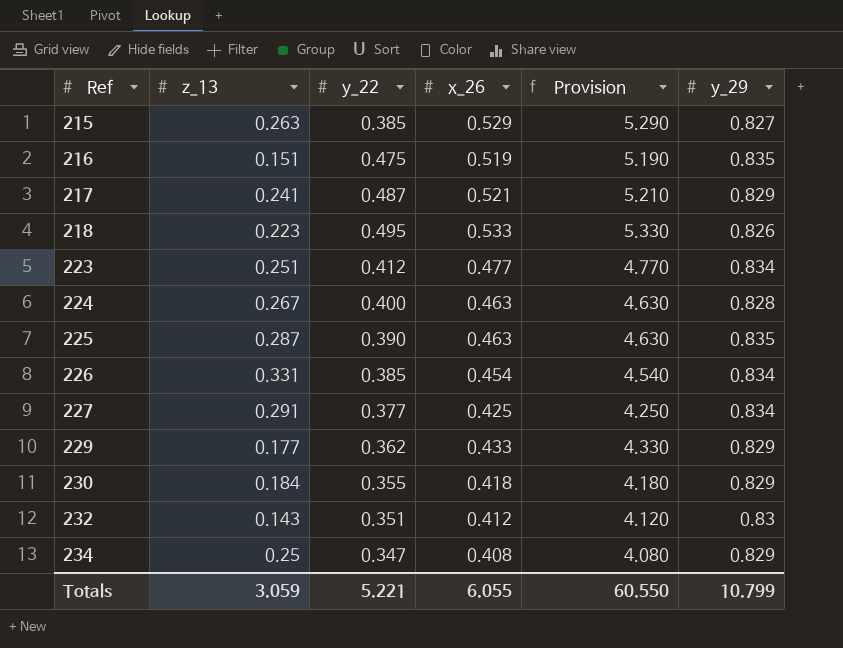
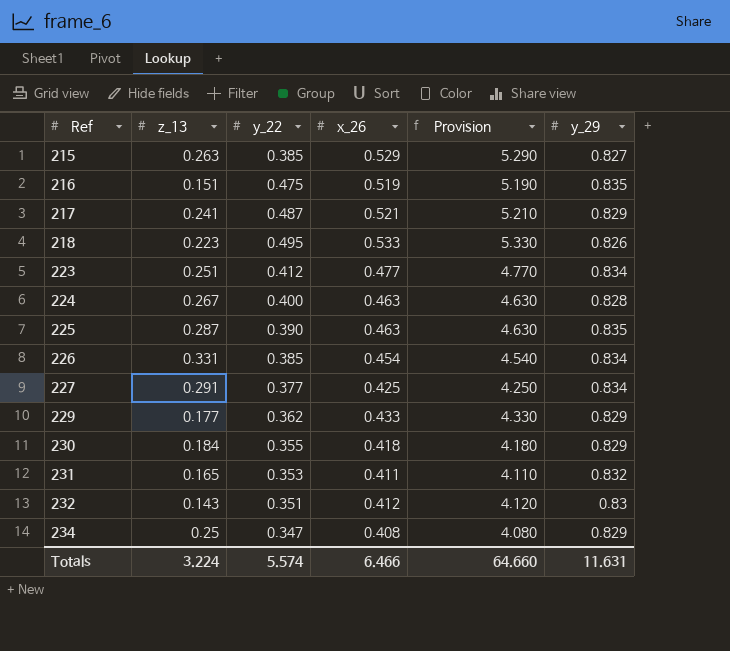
row 231: none -> 0.165 | 0.353 | 0.411 | 4.110 | 0.832
Totals | z_13: 3.059 -> 3.224
Totals | y_22: 5.221 -> 5.574
Totals | x_26: 6.055 -> 6.466
Totals | Provision: 60.550 -> 64.660
Totals | y_29: 10.799 -> 11.631

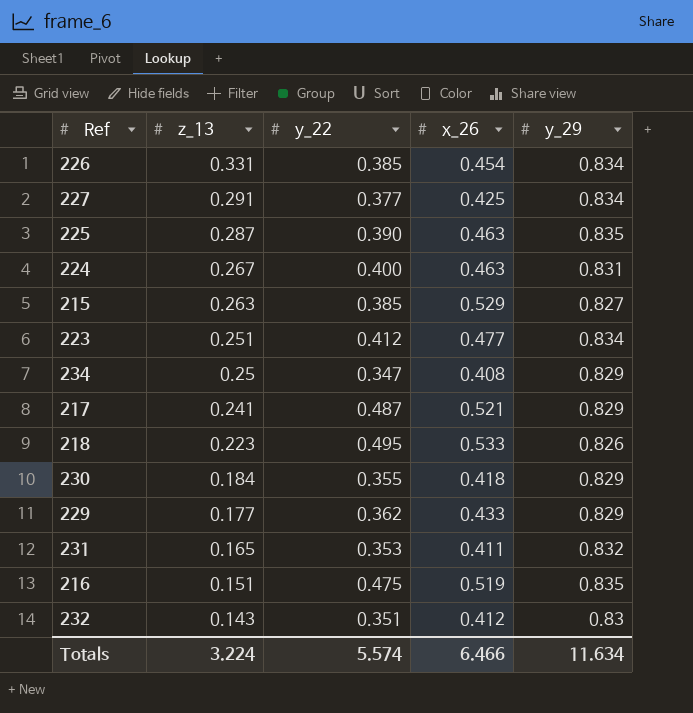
row order: Ref ascending -> z_13 descending
column Provision | formula: [x_26] * 10 -> none
224 | y_29: 0.828 -> 0.831
Totals | y_29: 11.631 -> 11.634

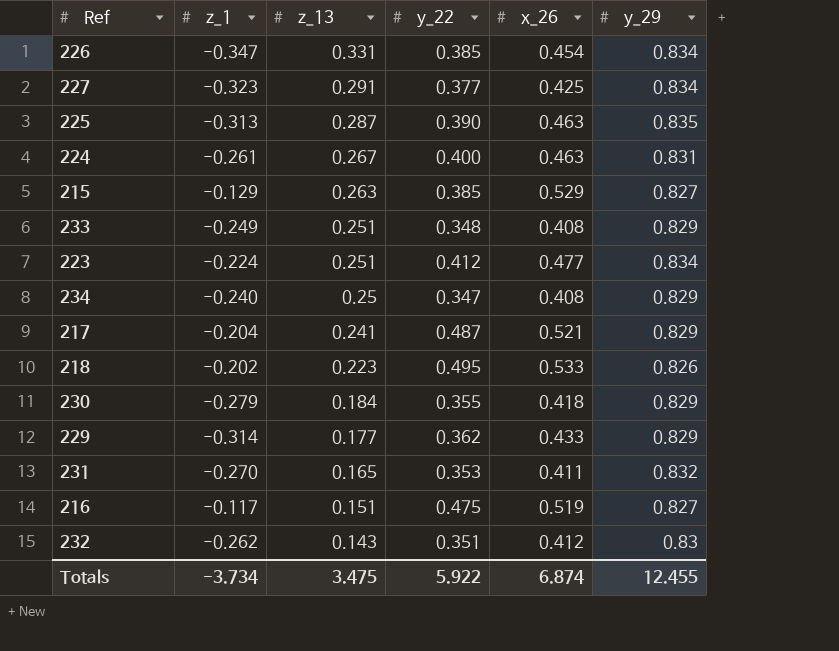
column z_1 | position: none -> 2
row 233: none -> -0.249 | 0.251 | 0.348 | 0.408 | 0.829
216 | y_29: 0.835 -> 0.827
Totals | z_13: 3.224 -> 3.475
Totals | y_22: 5.574 -> 5.922
Totals | x_26: 6.466 -> 6.874
Totals | y_29: 11.634 -> 12.455

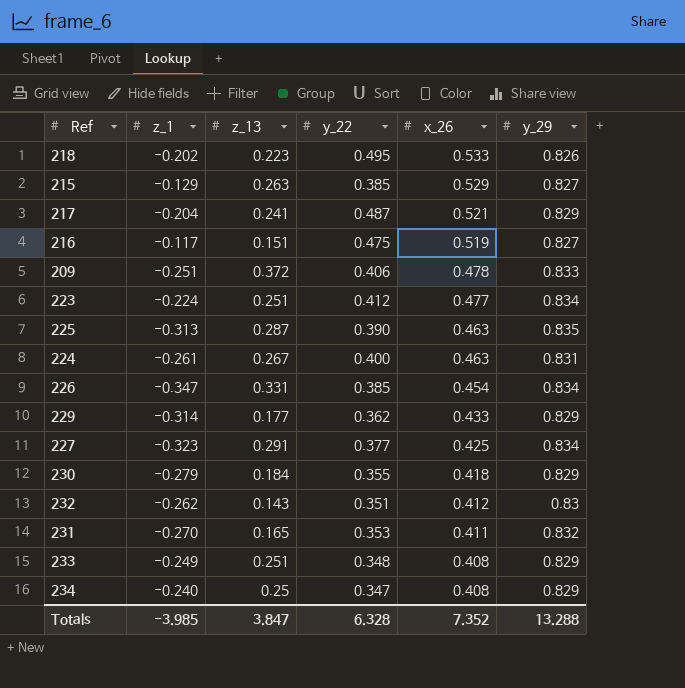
row order: z_13 descending -> x_26 descending
row 209: none -> -0.251 | 0.372 | 0.406 | 0.478 | 0.833
Totals | z_1: -3.734 -> -3.985
Totals | z_13: 3.475 -> 3.847
Totals | y_22: 5.922 -> 6.328
Totals | x_26: 6.874 -> 7.352
Totals | y_29: 12.455 -> 13.288

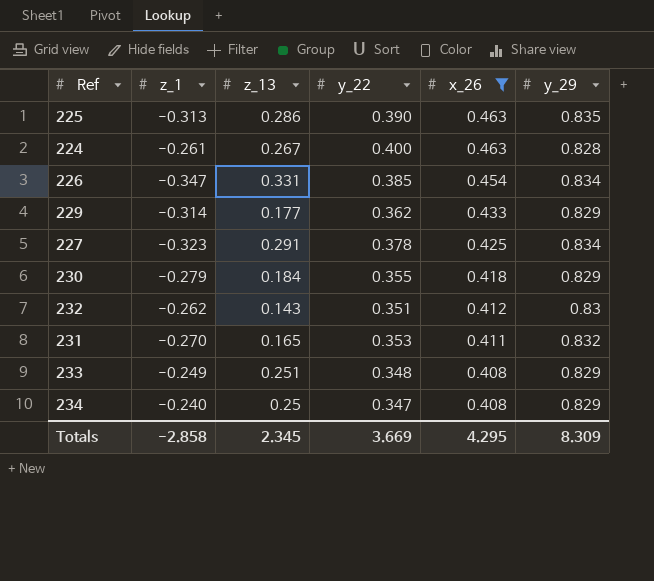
filter: none -> x_26 <= 0.463
225 | z_13: 0.287 -> 0.286
224 | y_29: 0.831 -> 0.828
227 | y_22: 0.377 -> 0.378
Totals | z_1: -3.985 -> -2.858
Totals | z_13: 3.847 -> 2.345
Totals | y_22: 6.328 -> 3.669
Totals | x_26: 7.352 -> 4.295
Totals | y_29: 13.288 -> 8.309

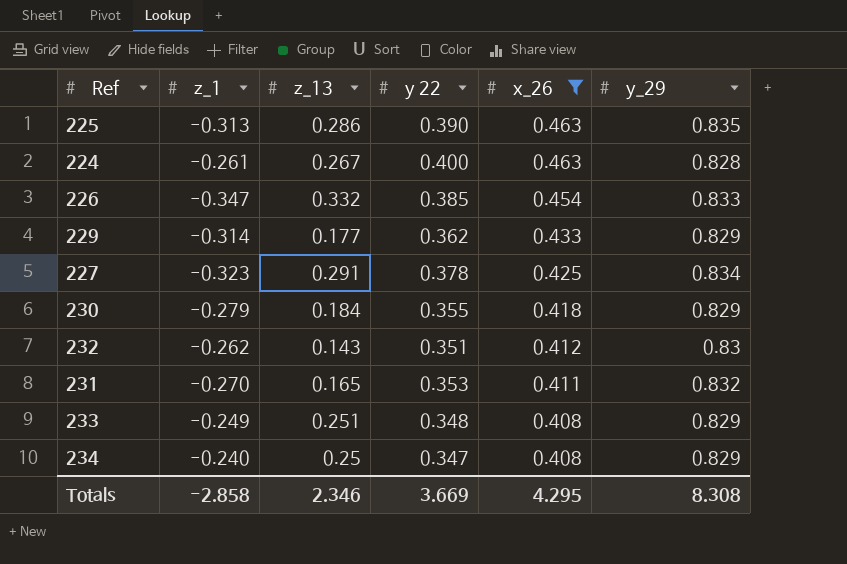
column name: y_22 -> y 22
226 | z_13: 0.331 -> 0.332
226 | y_29: 0.834 -> 0.833
Totals | z_13: 2.345 -> 2.346
Totals | y_29: 8.309 -> 8.308

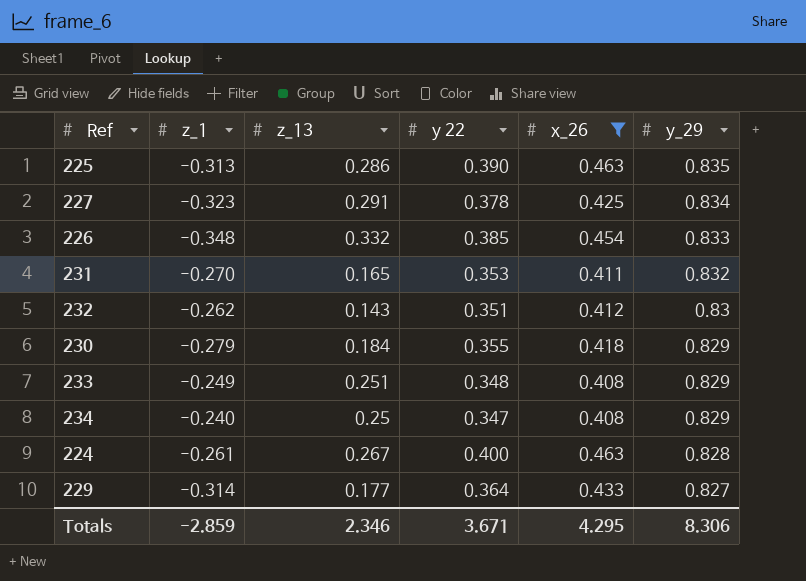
row order: x_26 descending -> y_29 descending
226 | z_1: -0.347 -> -0.348
229 | y 22: 0.362 -> 0.364
229 | y_29: 0.829 -> 0.827
Totals | z_1: -2.858 -> -2.859
Totals | y 22: 3.669 -> 3.671
Totals | y_29: 8.308 -> 8.306

